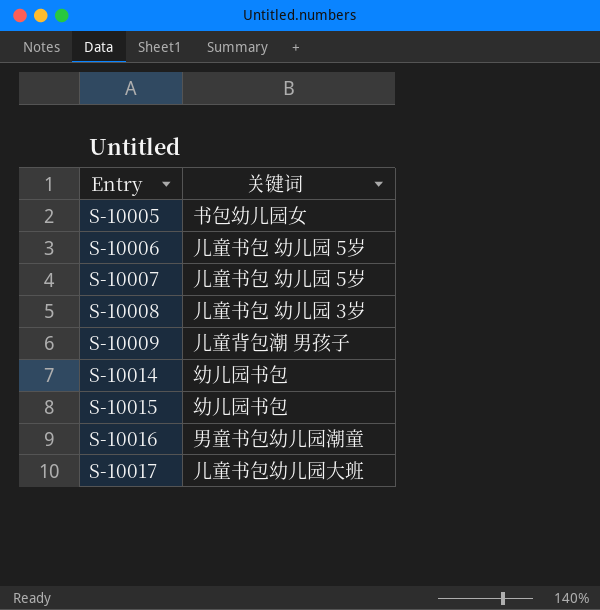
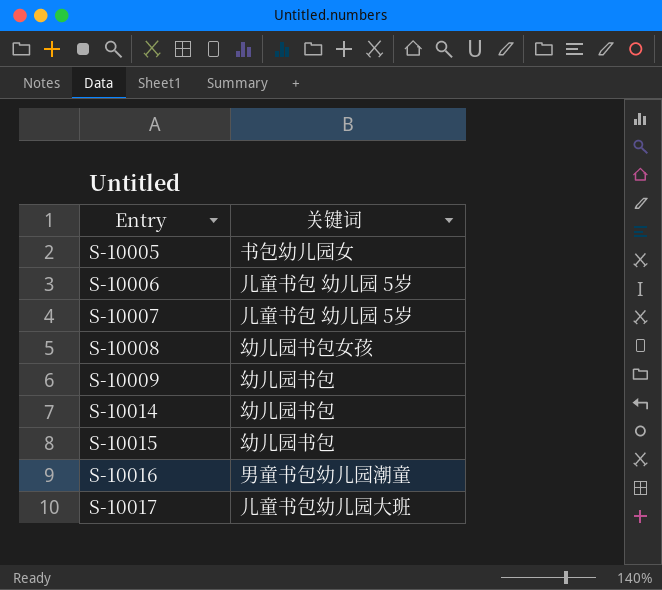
S-10008 | 关键词: 儿童书包 幼儿园 3岁 -> 幼儿园书包女孩
S-10009 | 关键词: 儿童背包潮 男孩子 -> 幼儿园书包

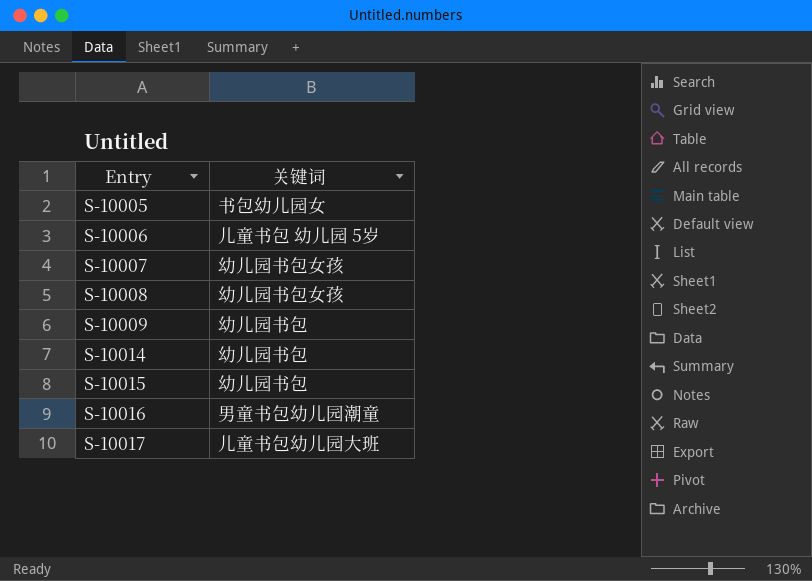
S-10007 | 关键词: 儿童书包 幼儿园 5岁 -> 幼儿园书包女孩

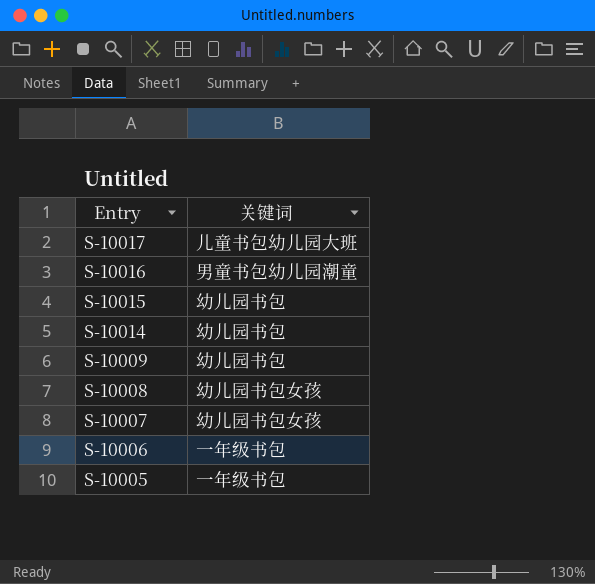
row order: Entry ascending -> Entry descending
S-10006 | 关键词: 儿童书包 幼儿园 5岁 -> 一年级书包
S-10005 | 关键词: 书包幼儿园女 -> 一年级书包

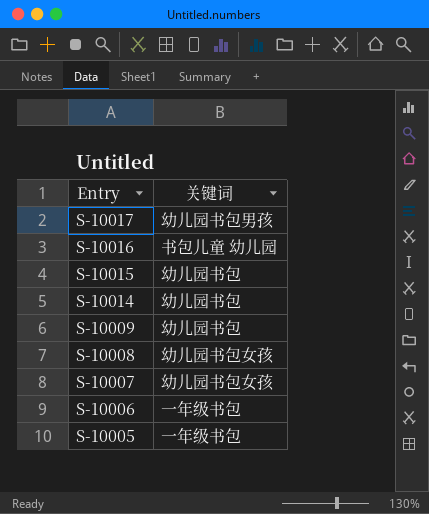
S-10017 | 关键词: 儿童书包幼儿园大班 -> 幼儿园书包男孩
S-10016 | 关键词: 男童书包幼儿园潮童 -> 书包儿童 幼儿园

